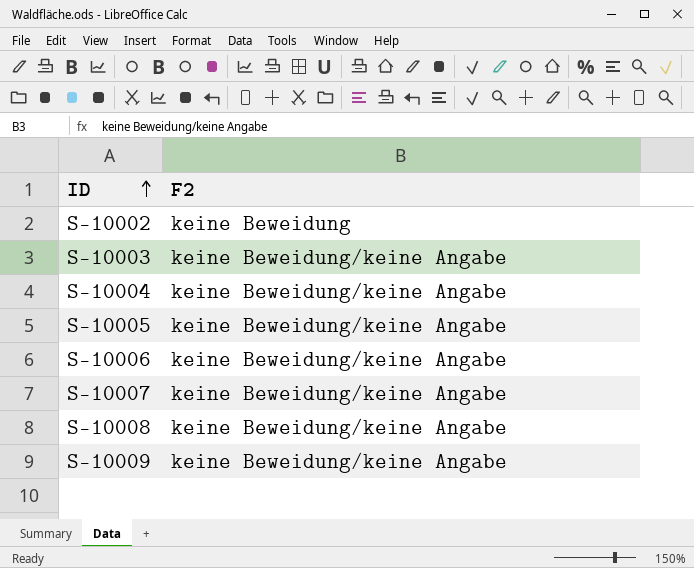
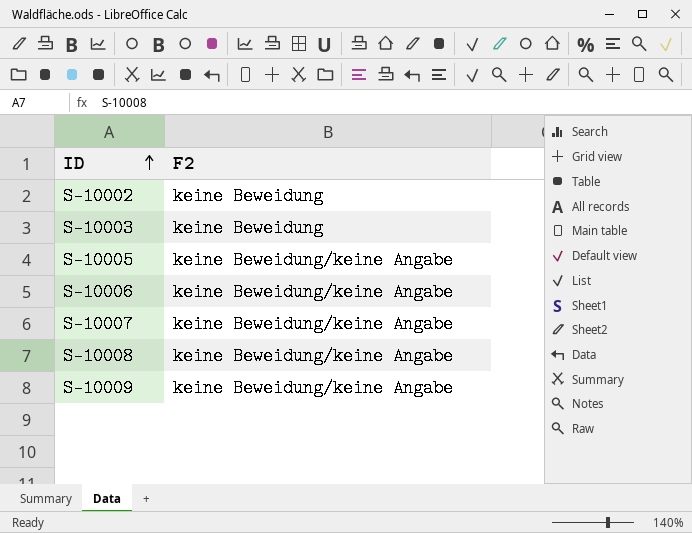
row S-10004: keine Beweidung/keine Angabe -> none
S-10003 | F2: keine Beweidung/keine Angabe -> keine Beweidung

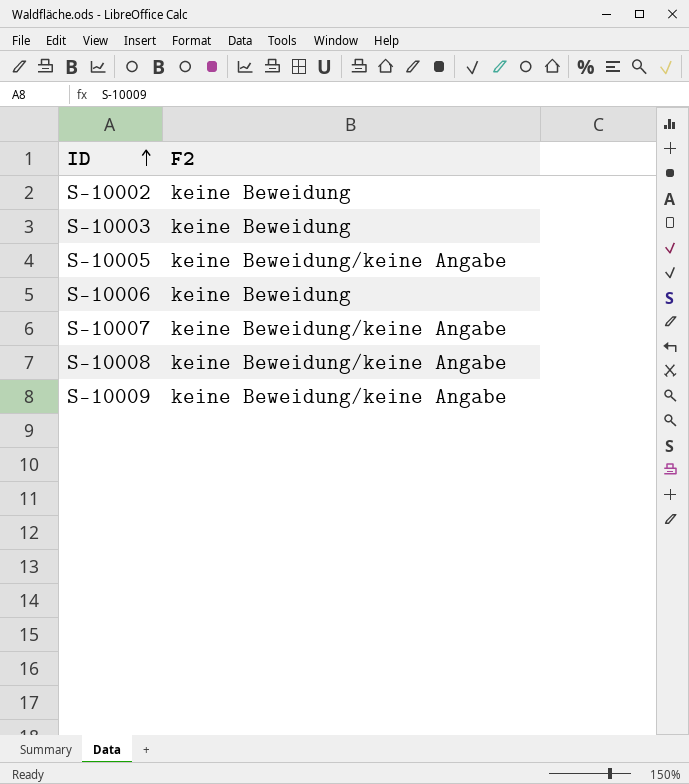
S-10006 | F2: keine Beweidung/keine Angabe -> keine Beweidung

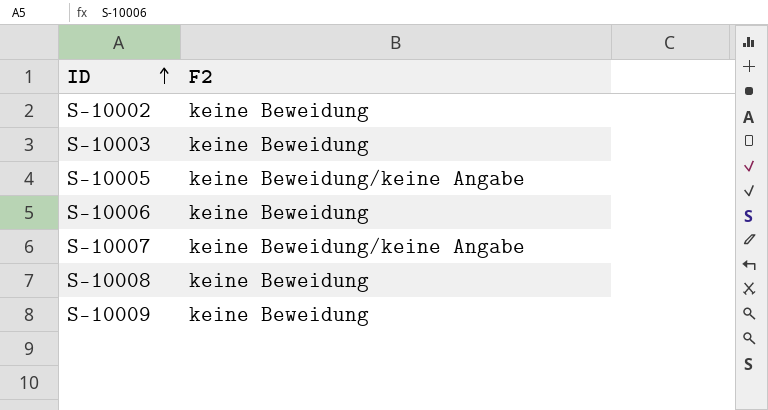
S-10008 | F2: keine Beweidung/keine Angabe -> keine Beweidung
S-10009 | F2: keine Beweidung/keine Angabe -> keine Beweidung

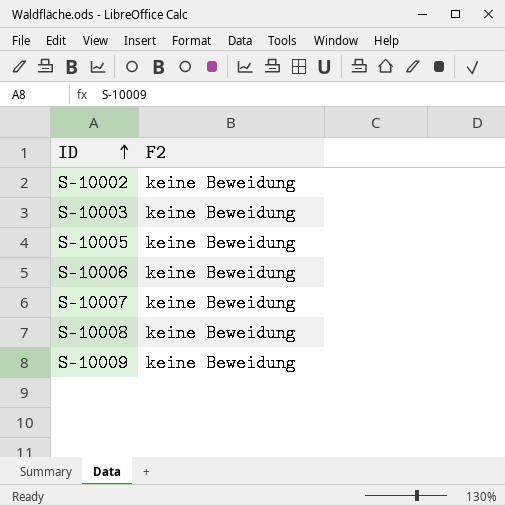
S-10005 | F2: keine Beweidung/keine Angabe -> keine Beweidung
S-10007 | F2: keine Beweidung/keine Angabe -> keine Beweidung

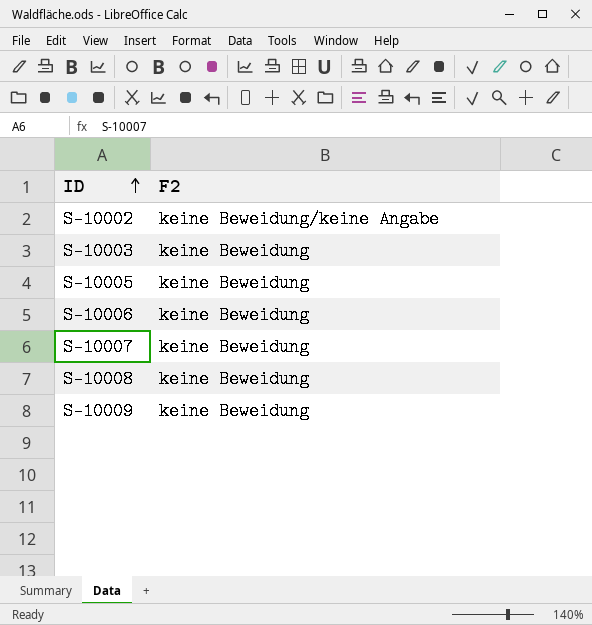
S-10002 | F2: keine Beweidung -> keine Beweidung/keine Angabe

